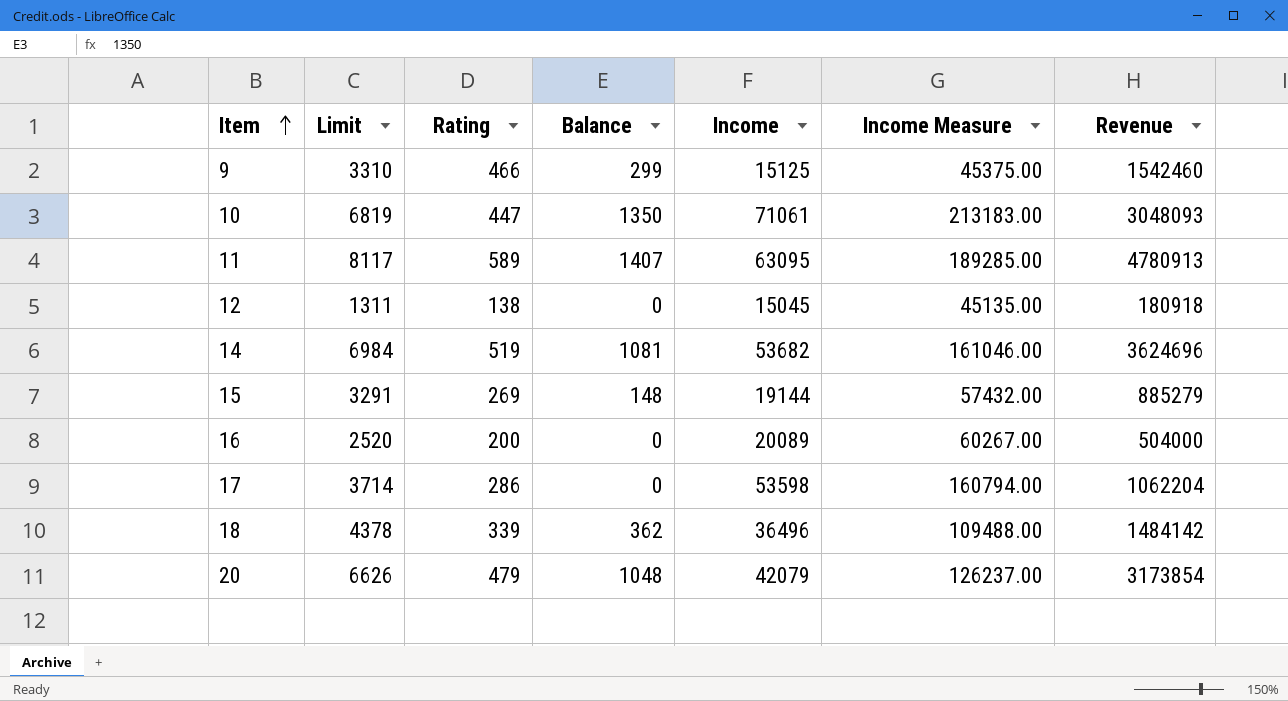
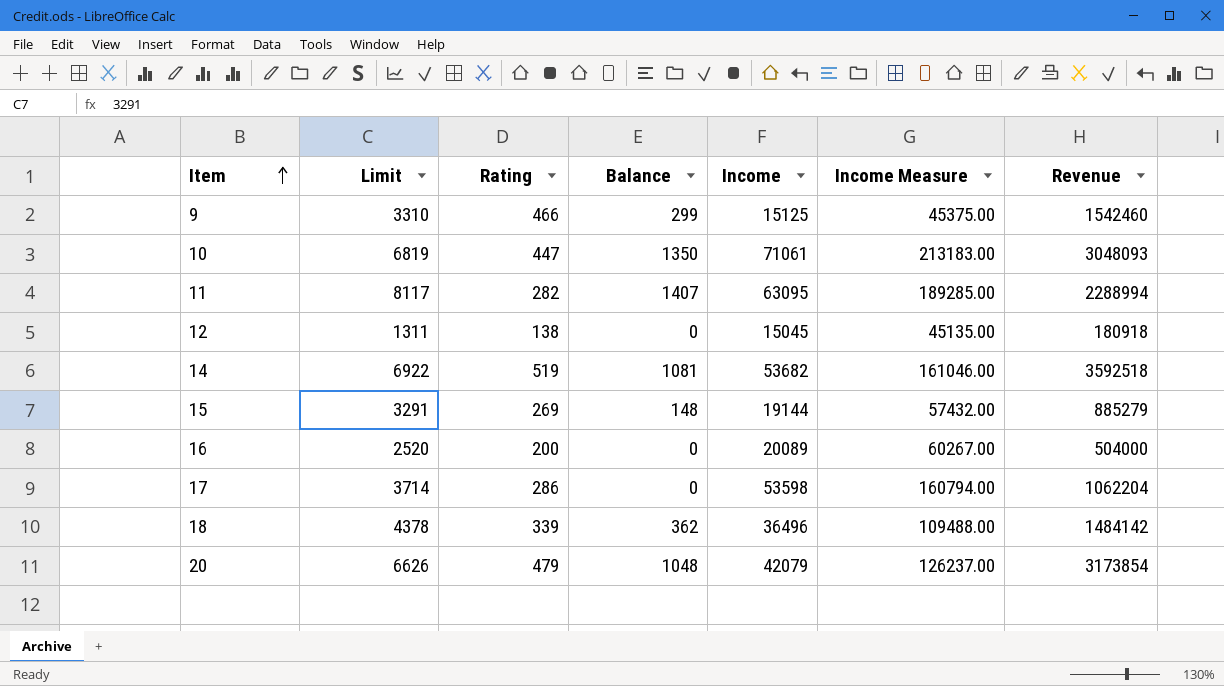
11 | Rating: 589 -> 282
11 | Revenue: 4780913 -> 2288994
14 | Limit: 6984 -> 6922
14 | Revenue: 3624696 -> 3592518

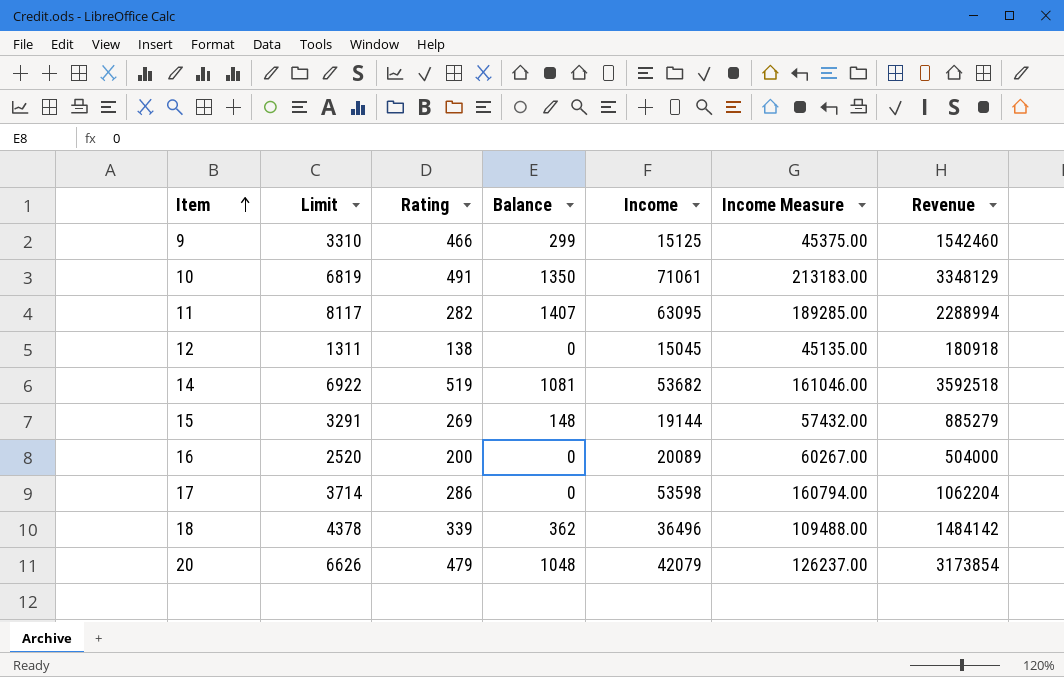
10 | Rating: 447 -> 491
10 | Revenue: 3048093 -> 3348129

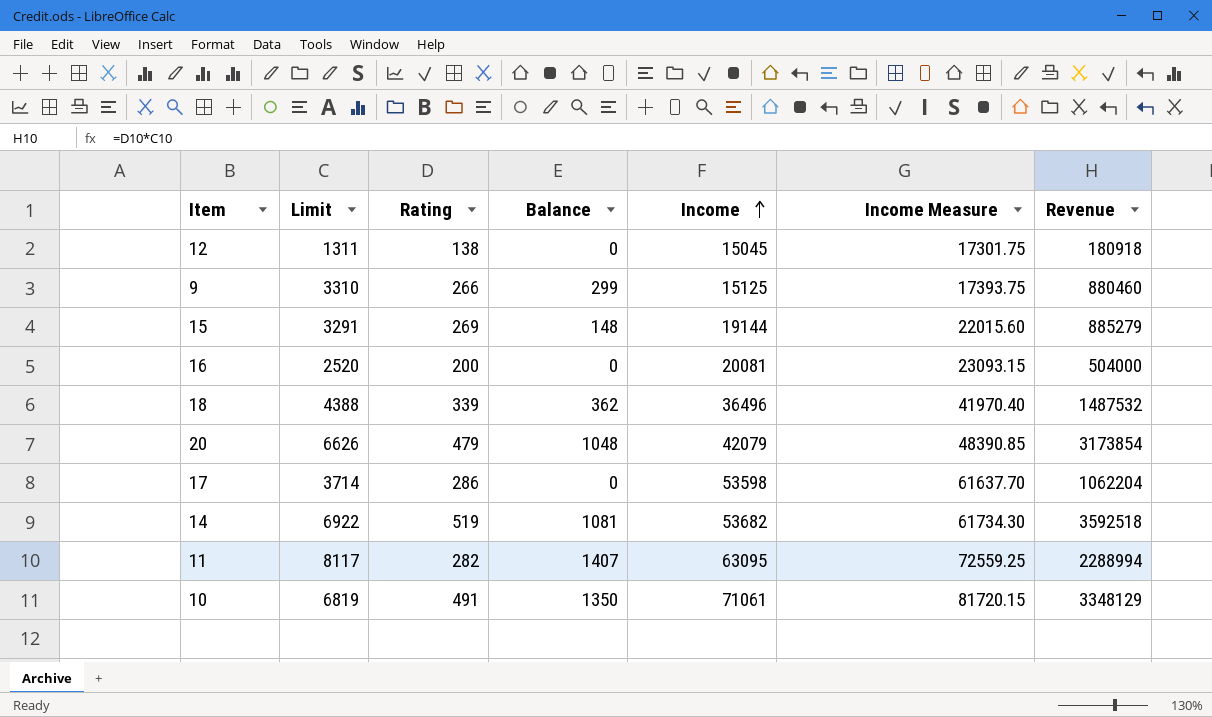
row order: Item ascending -> Income ascending
column Income Measure | formula: [Income] * 3 -> [Income] * 1.15
9 | Rating: 466 -> 266
9 | Revenue: 1542460 -> 880460
16 | Income: 20089 -> 20081
18 | Limit: 4378 -> 4388
18 | Revenue: 1484142 -> 1487532

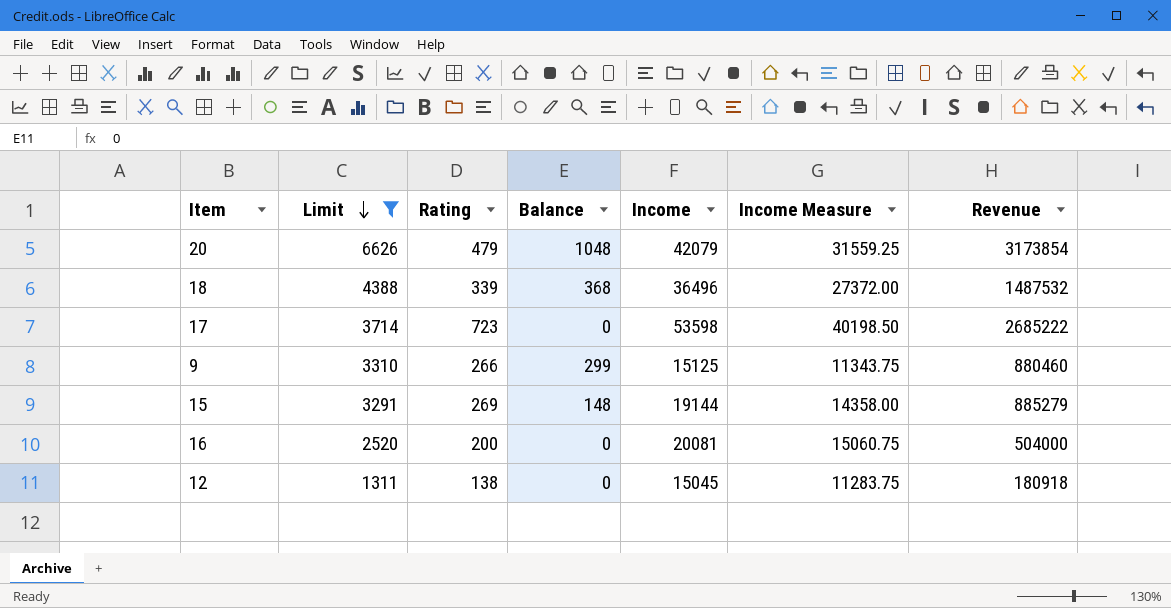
filter: none -> Limit <= 6626
row order: Income ascending -> Limit descending
column Income Measure | formula: [Income] * 1.15 -> [Income] * 0.75
18 | Balance: 362 -> 368
17 | Rating: 286 -> 723
17 | Revenue: 1062204 -> 2685222

